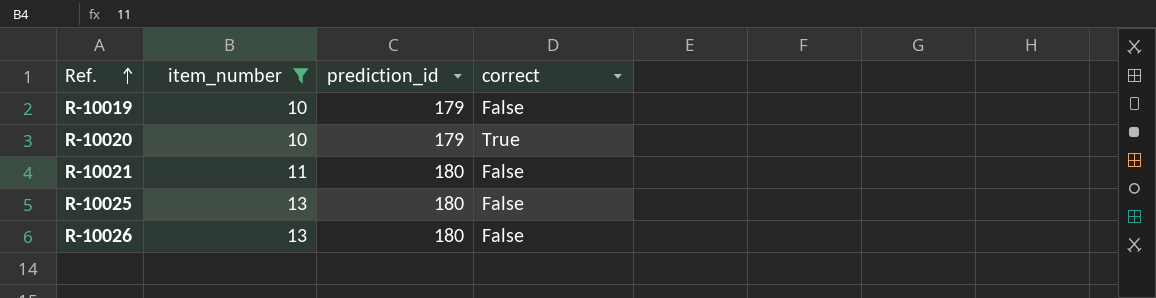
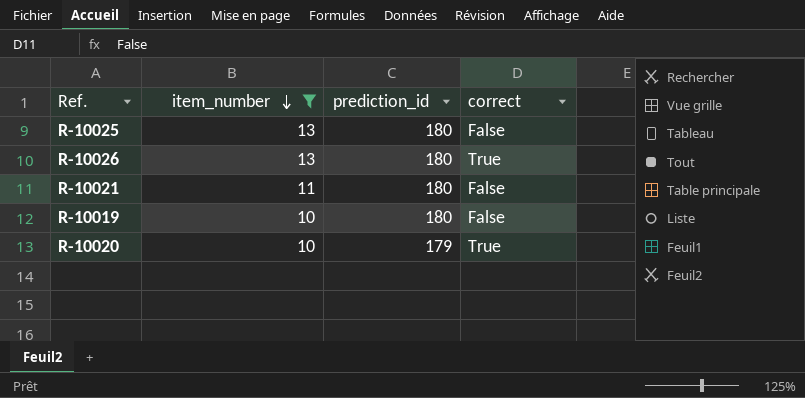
row order: Ref. ascending -> item_number descending
R-10026 | correct: False -> True
R-10019 | prediction_id: 179 -> 180

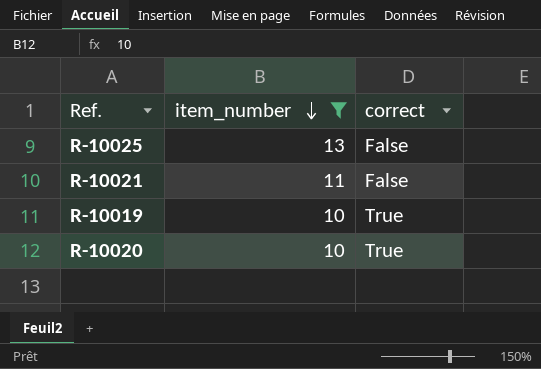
column prediction_id | position: 3 -> none
row R-10026: 13 | 180 | True -> none
R-10019 | correct: False -> True

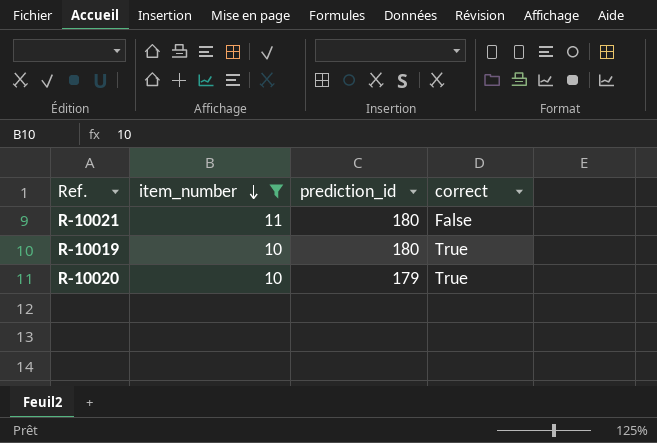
column prediction_id | position: none -> 3
row R-10025: 13 | False -> none

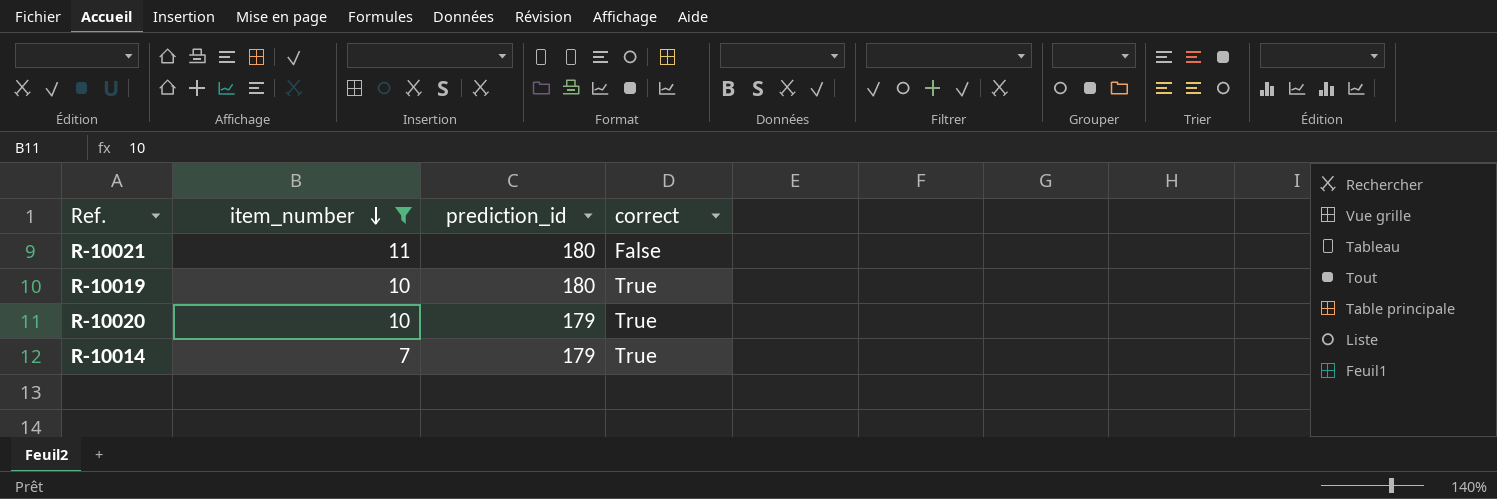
row R-10014: none -> 7 | 179 | True

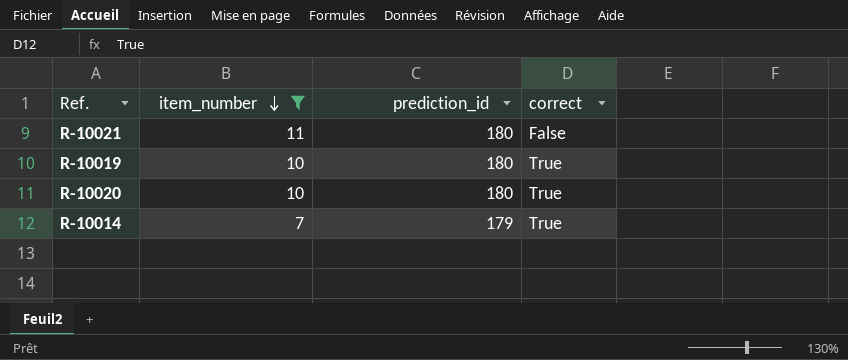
R-10020 | prediction_id: 179 -> 180

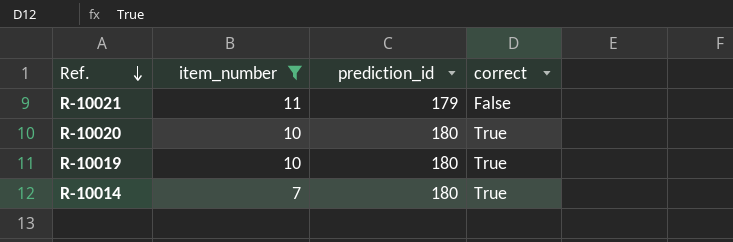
row order: item_number descending -> Ref. descending
R-10021 | prediction_id: 180 -> 179
R-10014 | prediction_id: 179 -> 180

